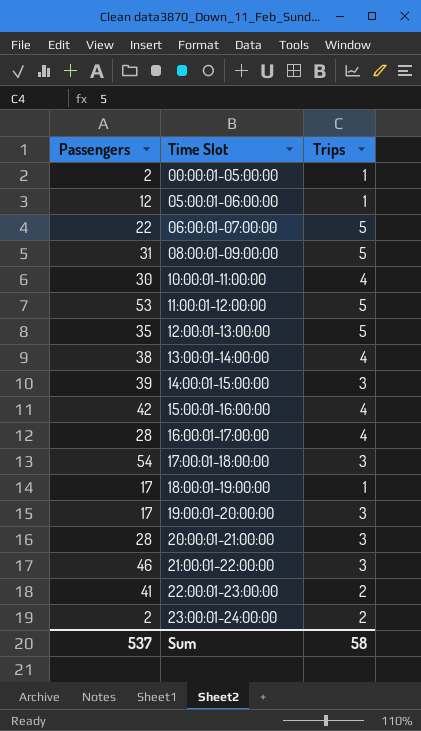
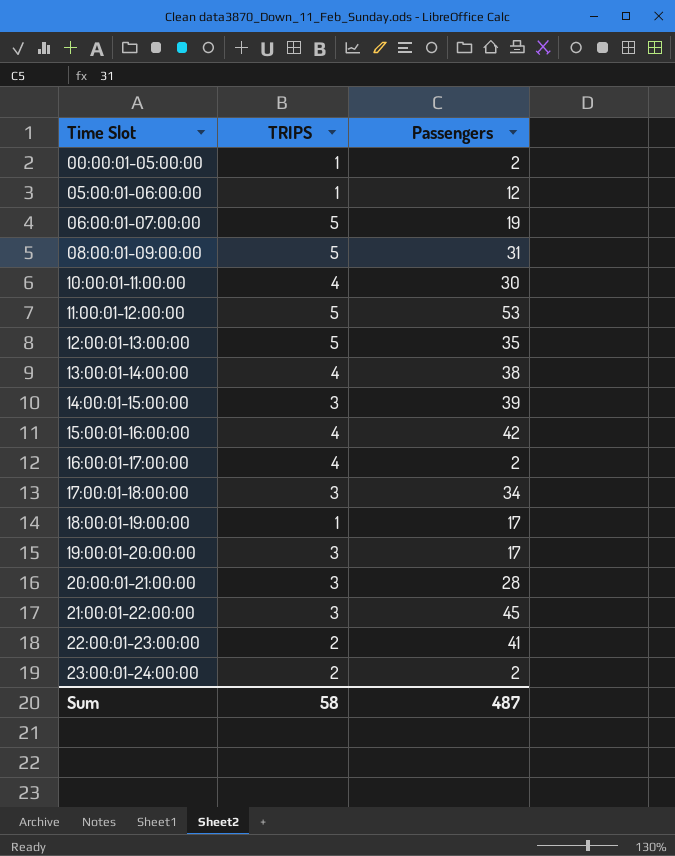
column name: Trips -> TRIPS
column Passengers | position: 1 -> 3
06:00:01-07:00:00 | Passengers: 22 -> 19
16:00:01-17:00:00 | Passengers: 28 -> 2
17:00:01-18:00:00 | Passengers: 54 -> 34
21:00:01-22:00:00 | Passengers: 46 -> 45
Sum | Passengers: 537 -> 487

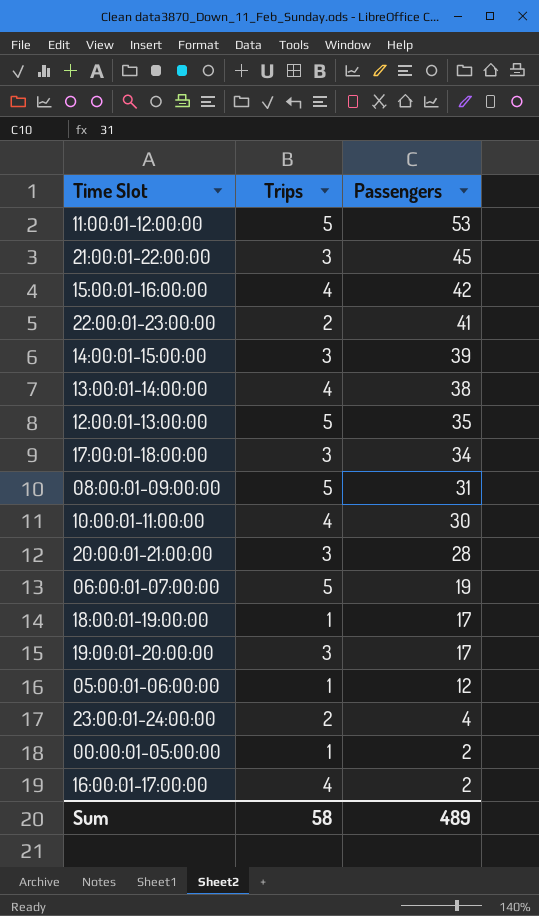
row order: Time Slot ascending -> Passengers descending
column name: TRIPS -> Trips
23:00:01-24:00:00 | Passengers: 2 -> 4
Sum | Passengers: 487 -> 489

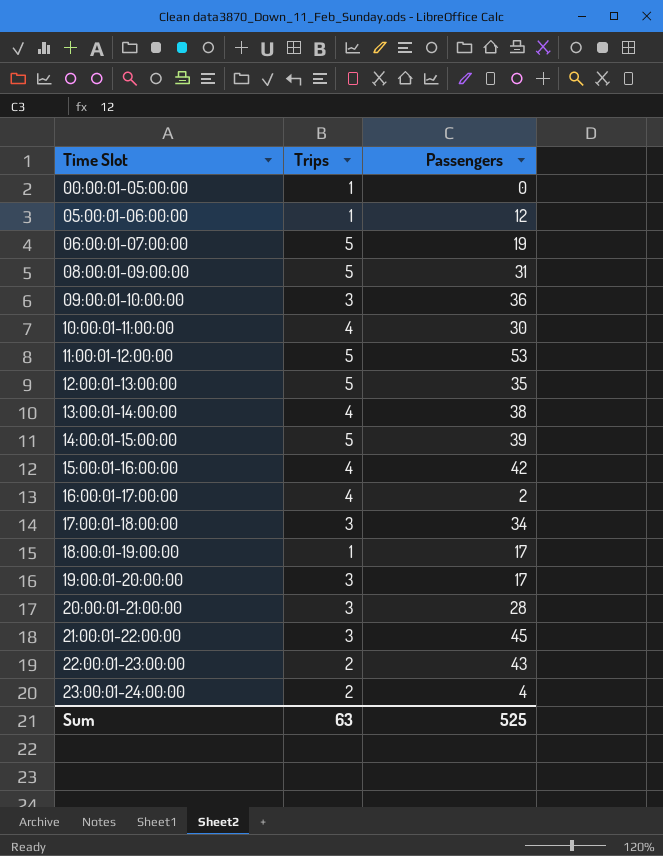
row order: Passengers descending -> Time Slot ascending
00:00:01-05:00:00 | Passengers: 2 -> 0
row 09:00:01-10:00:00: none -> 3 | 36
14:00:01-15:00:00 | Trips: 3 -> 5
22:00:01-23:00:00 | Passengers: 41 -> 43
Sum | Trips: 58 -> 63
Sum | Passengers: 489 -> 525

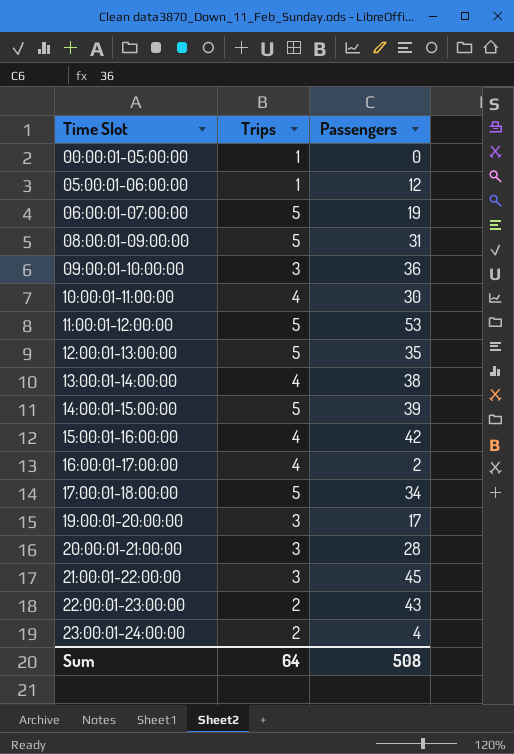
row 18:00:01-19:00:00: 1 | 17 -> none
17:00:01-18:00:00 | Trips: 3 -> 5
Sum | Trips: 63 -> 64
Sum | Passengers: 525 -> 508

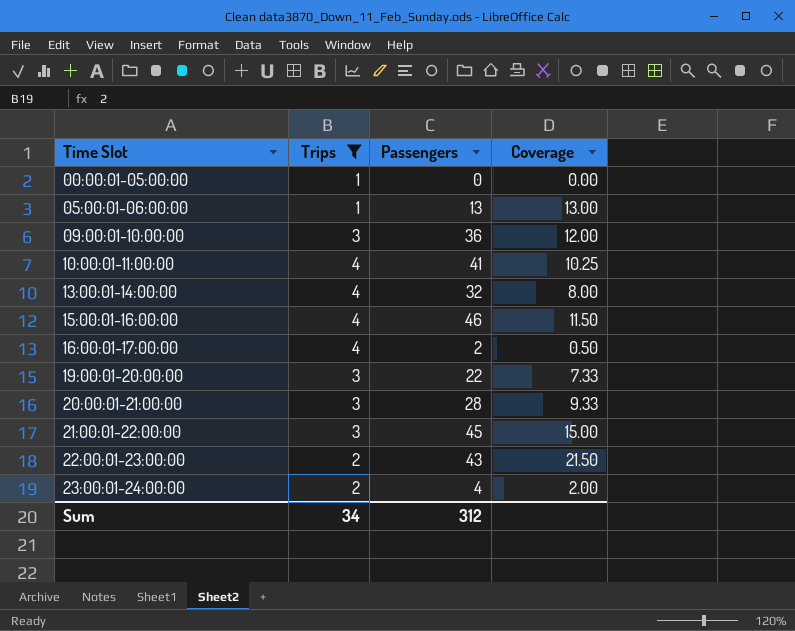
filter: none -> Trips != 5
column Coverage | formula: none -> [Passengers] / [Trips]
05:00:01-06:00:00 | Passengers: 12 -> 13
10:00:01-11:00:00 | Passengers: 30 -> 41
13:00:01-14:00:00 | Passengers: 38 -> 32
15:00:01-16:00:00 | Passengers: 42 -> 46
19:00:01-20:00:00 | Passengers: 17 -> 22
Sum | Trips: 64 -> 34
Sum | Passengers: 508 -> 312

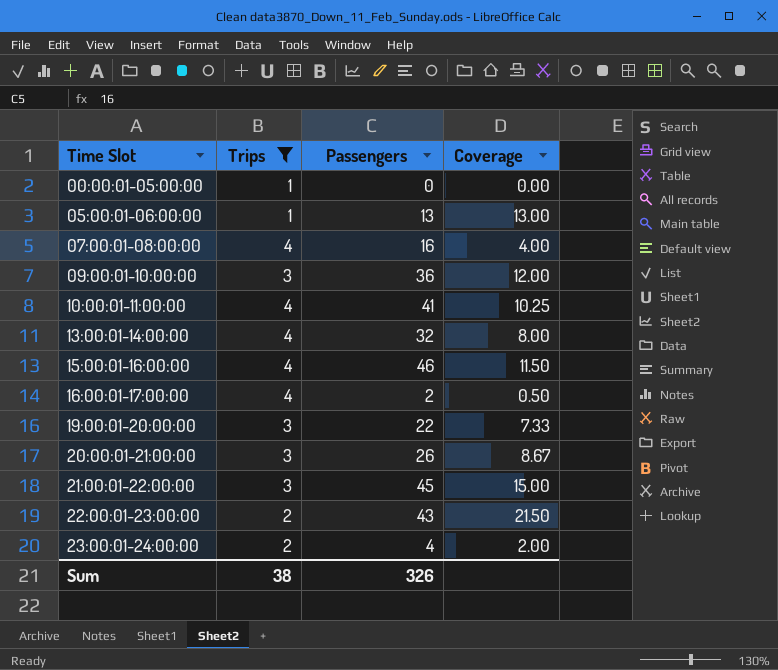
row 07:00:01-08:00:00: none -> 4 | 16 | 4.00
20:00:01-21:00:00 | Passengers: 28 -> 26
20:00:01-21:00:00 | Coverage: 9.33 -> 8.67
Sum | Trips: 34 -> 38
Sum | Passengers: 312 -> 326

